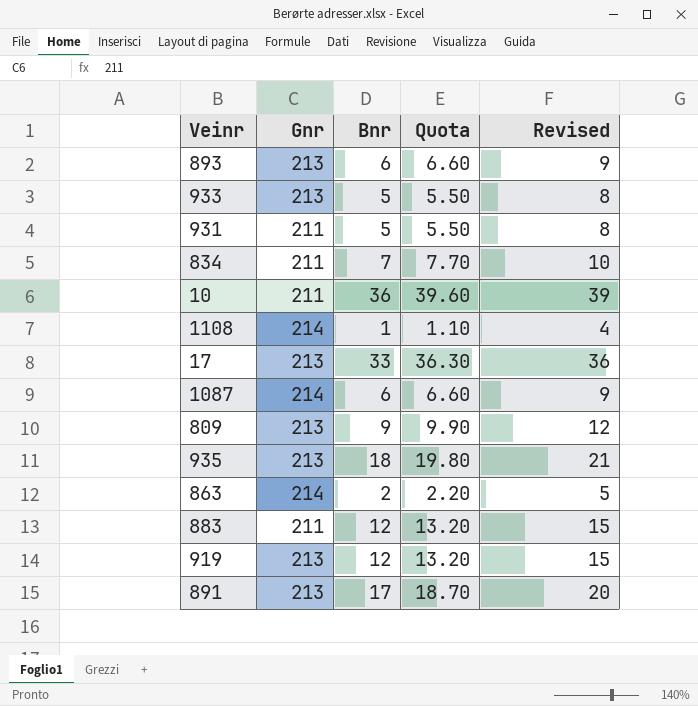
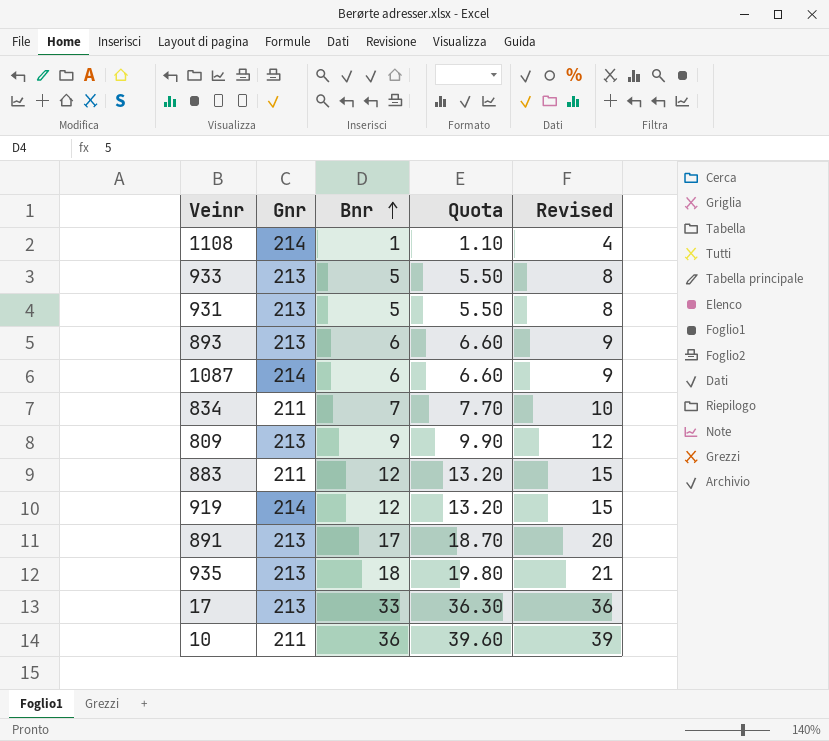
row order: none -> Bnr ascending
row 863: 214 | 2 | 2.20 | 5 -> none
931 | Gnr: 211 -> 213
919 | Gnr: 213 -> 214

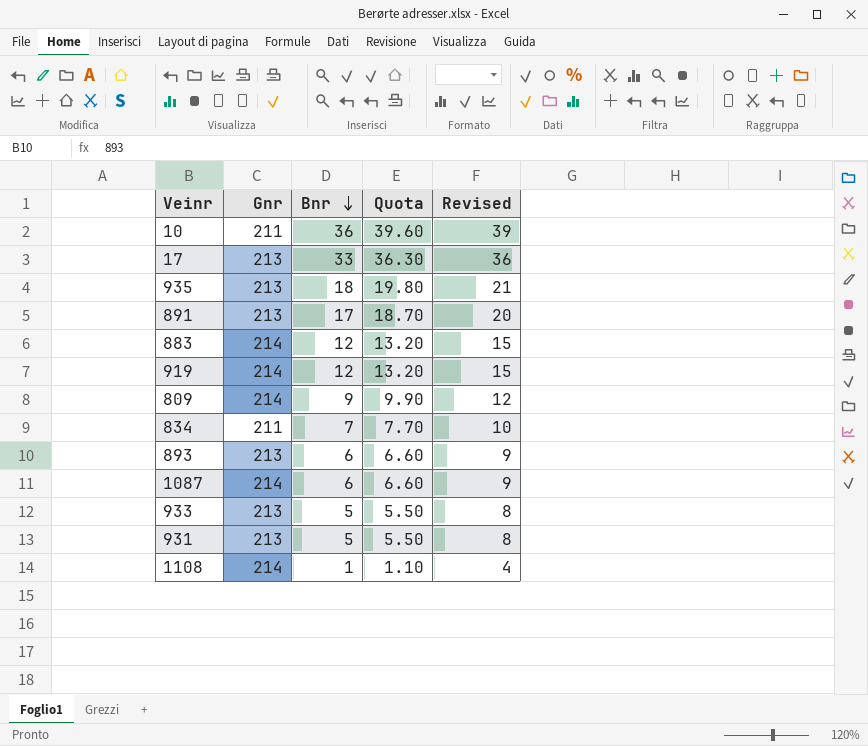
row order: Bnr ascending -> Bnr descending
883 | Gnr: 211 -> 214
809 | Gnr: 213 -> 214

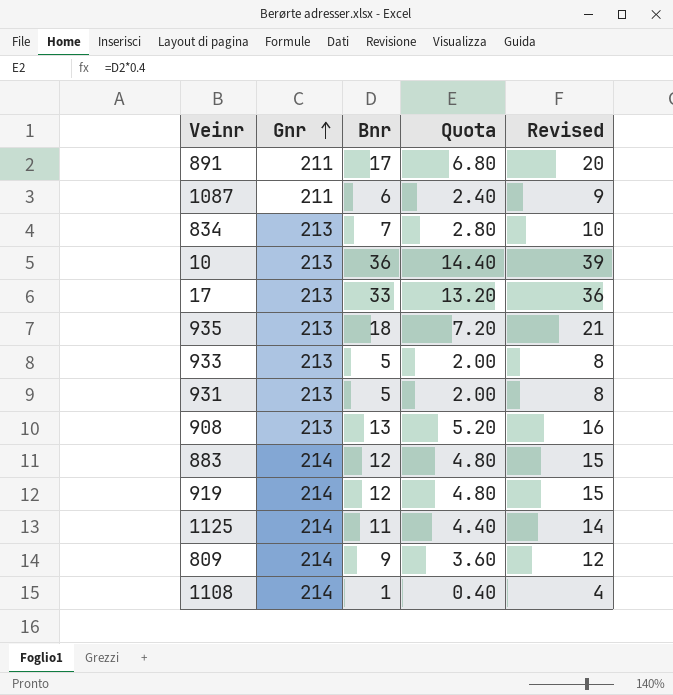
row order: Bnr descending -> Gnr ascending
column Quota | formula: [Bnr] * 1.1 -> [Bnr] * 0.4
row 893: 213 | 6 | 6.60 | 9 -> none
891 | Gnr: 213 -> 211
1087 | Gnr: 214 -> 211
834 | Gnr: 211 -> 213
10 | Gnr: 211 -> 213
row 908: none -> 213 | 13 | 5.20 | 16
row 1125: none -> 214 | 11 | 4.40 | 14

